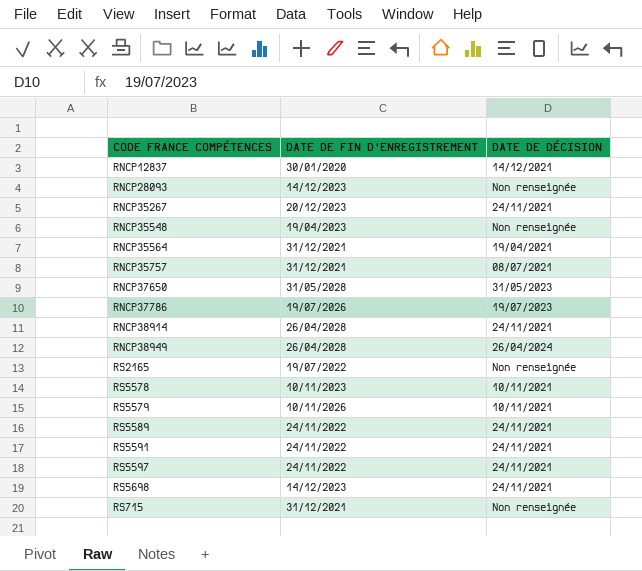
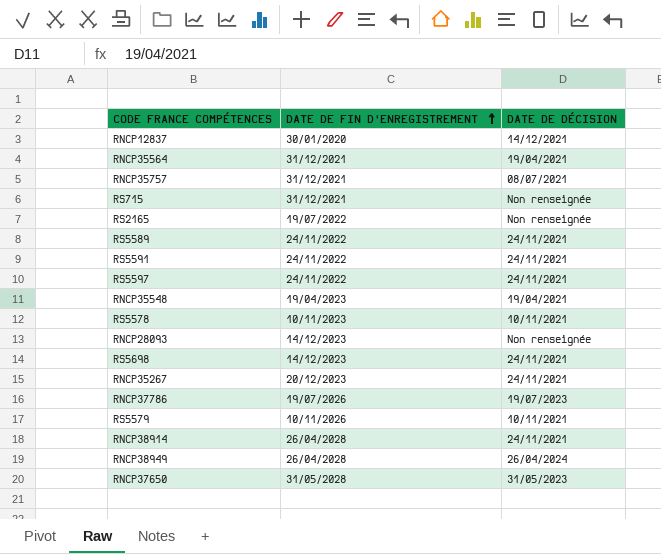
row order: none -> DATE DE FIN D'ENREGISTREMENT ascending
RNCP35548 | DATE DE DÉCISION: Non renseignée -> 19/04/2021

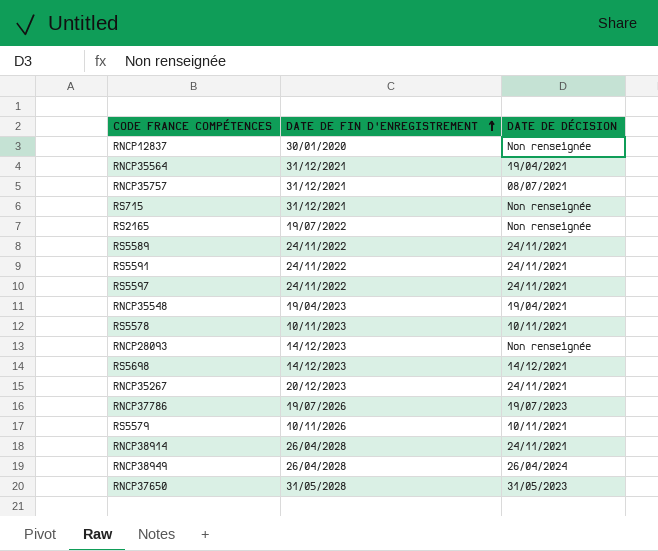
RNCP12837 | DATE DE DÉCISION: 14/12/2021 -> Non renseignée
RS5698 | DATE DE DÉCISION: 24/11/2021 -> 14/12/2021

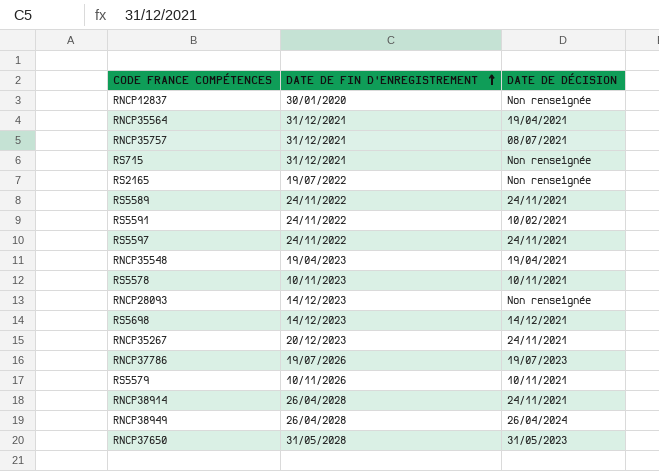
RS5591 | DATE DE DÉCISION: 24/11/2021 -> 10/02/2021

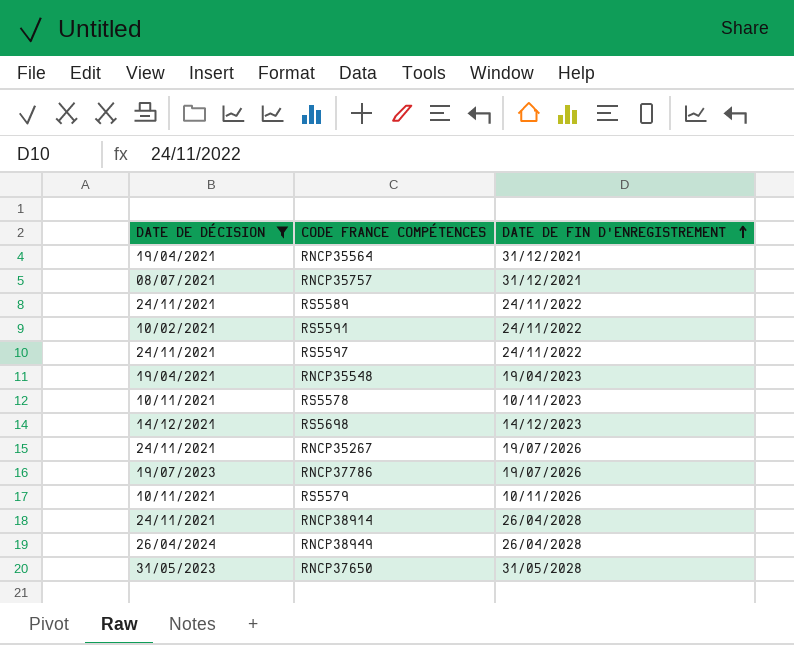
filter: none -> DATE DE DÉCISION != Non renseignée
column DATE DE DÉCISION | position: 3 -> 1
RNCP35267 | DATE DE FIN D'ENREGISTREMENT: 20/12/2023 -> 19/07/2026

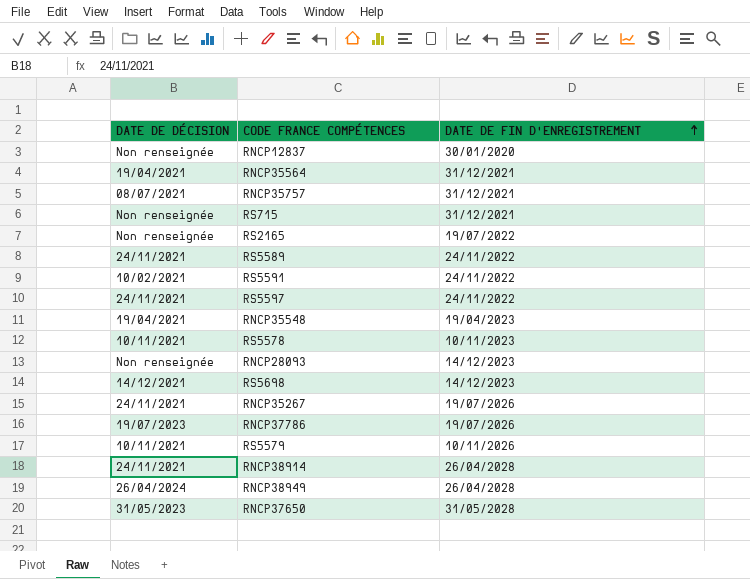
filter: DATE DE DÉCISION != Non renseignée -> none

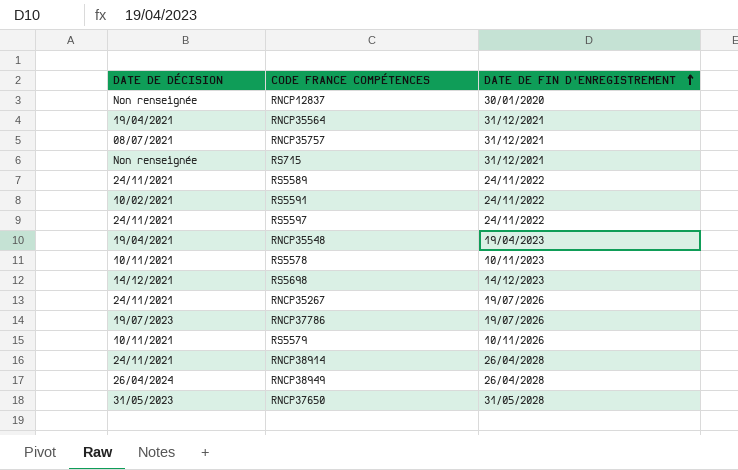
row RS2165: Non renseignée | 19/07/2022 -> none
row RNCP28093: Non renseignée | 14/12/2023 -> none

